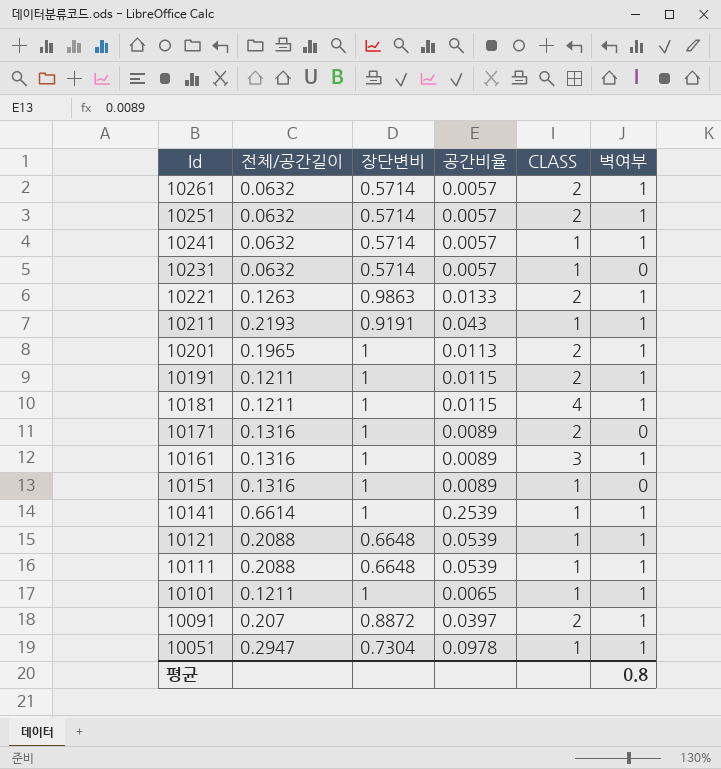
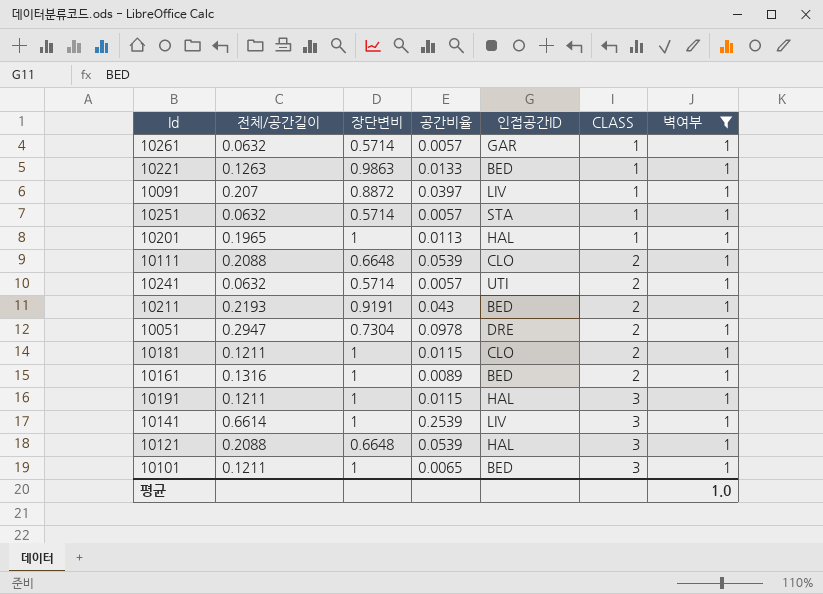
filter: none -> 벽여부 = 1
row order: Id descending -> CLASS ascending
column 인접공간ID | position: none -> 5
10261 | CLASS: 2 -> 1
10221 | CLASS: 2 -> 1
10091 | CLASS: 2 -> 1
10251 | CLASS: 2 -> 1
10201 | CLASS: 2 -> 1
10111 | CLASS: 1 -> 2
10241 | CLASS: 1 -> 2
10211 | CLASS: 1 -> 2
10051 | CLASS: 1 -> 2
10181 | CLASS: 4 -> 2
10161 | CLASS: 3 -> 2
10191 | CLASS: 2 -> 3
10141 | CLASS: 1 -> 3
10121 | CLASS: 1 -> 3
10101 | CLASS: 1 -> 3
평균 | 벽여부: 0.8 -> 1.0

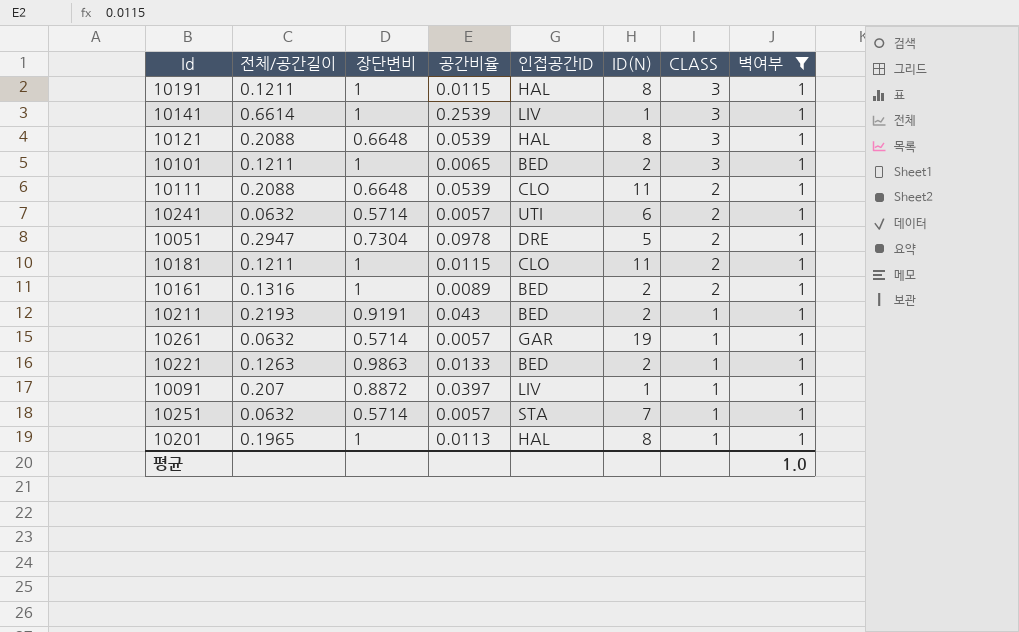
row order: CLASS ascending -> CLASS descending
column ID(N) | position: none -> 6
10211 | CLASS: 2 -> 1

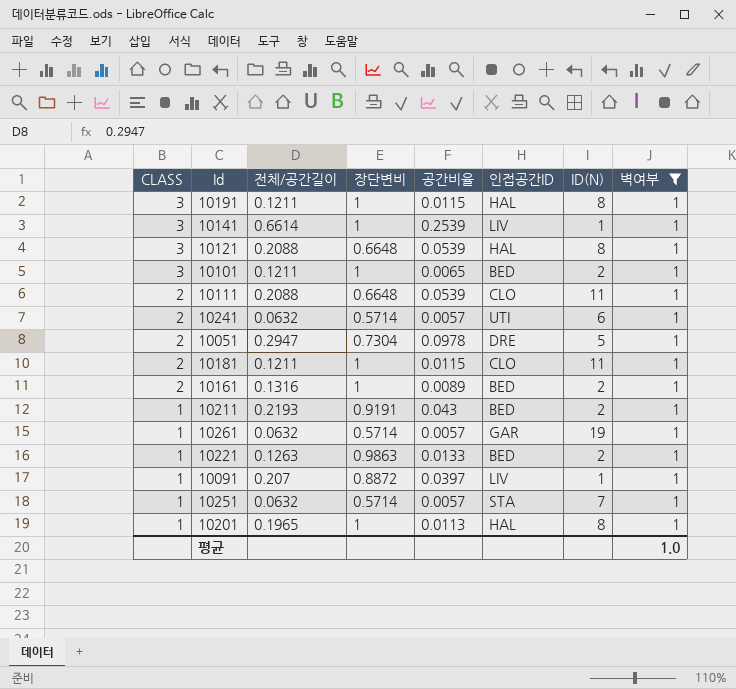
column CLASS | position: 7 -> 1

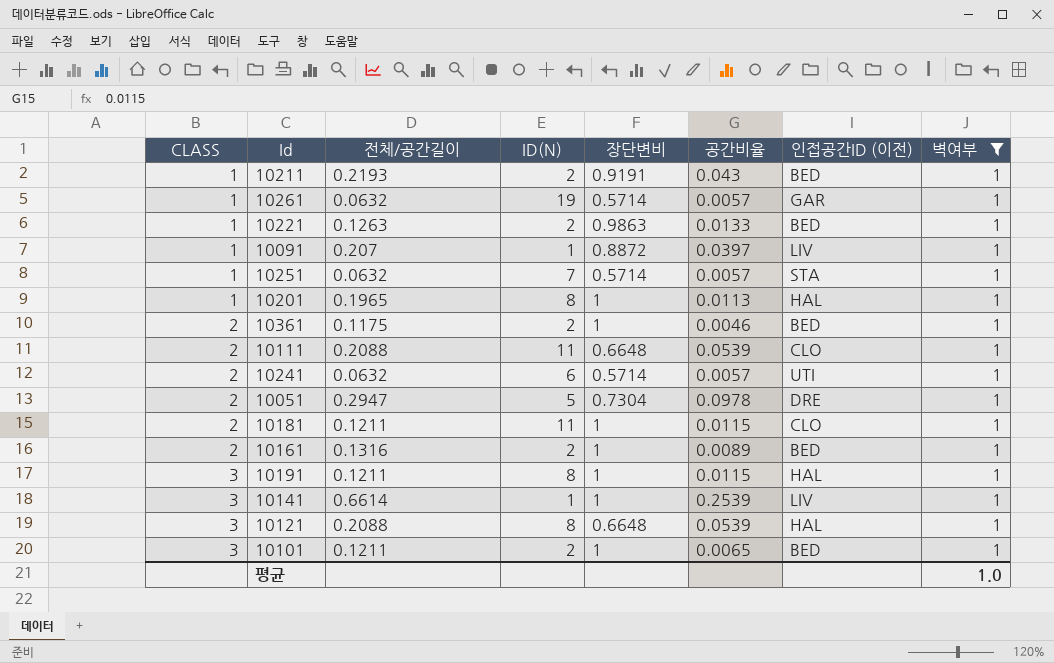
row order: CLASS descending -> CLASS ascending
column ID(N) | position: 7 -> 4
column name: 인접공간ID -> 인접공간ID (이전)
row 10361: none -> 2 | 0.1175 | 2 | 1 | 0.0046 | BED | 1

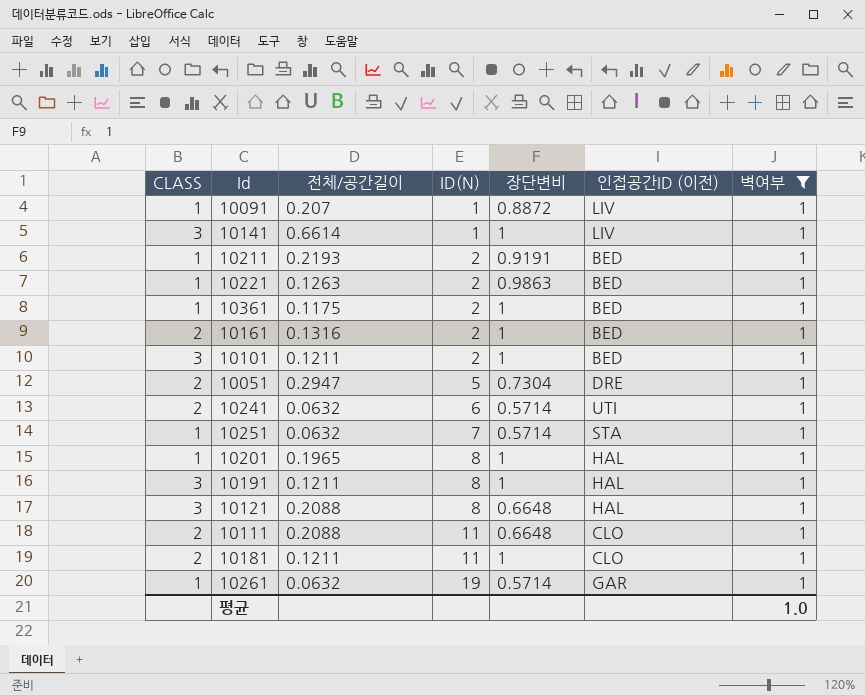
row order: CLASS ascending -> ID(N) ascending
column 공간비율 | position: 6 -> none
10361 | CLASS: 2 -> 1

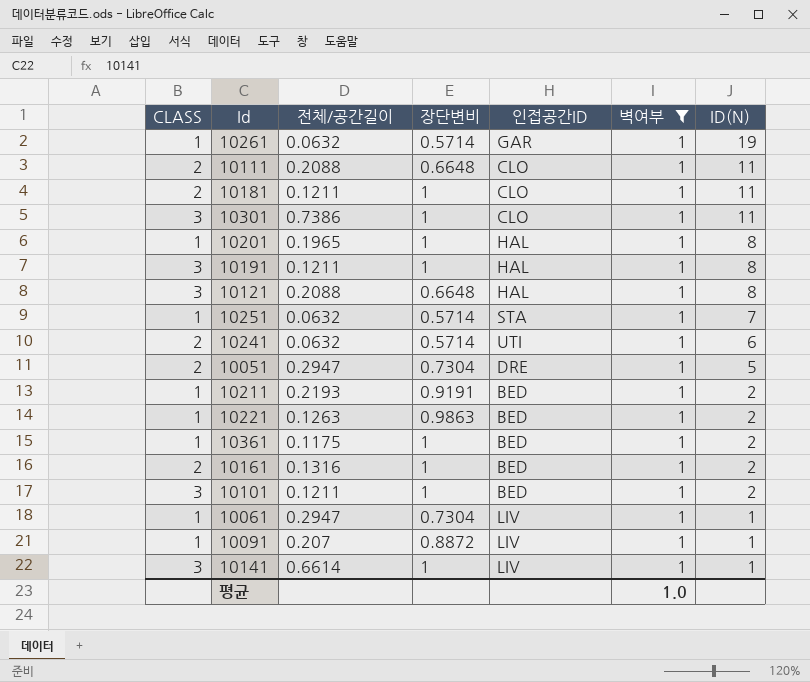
row order: ID(N) ascending -> ID(N) descending
column name: 인접공간ID (이전) -> 인접공간ID
column ID(N) | position: 4 -> 7
row 10301: none -> 3 | 0.7386 | 1 | CLO | 1 | 11
row 10061: none -> 1 | 0.2947 | 0.7304 | LIV | 1 | 1

